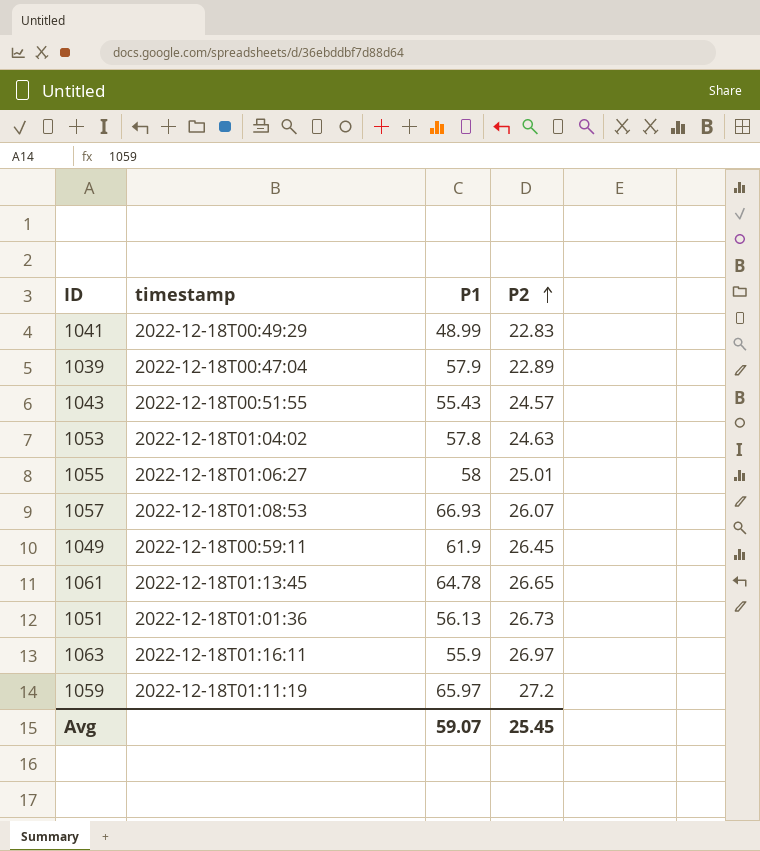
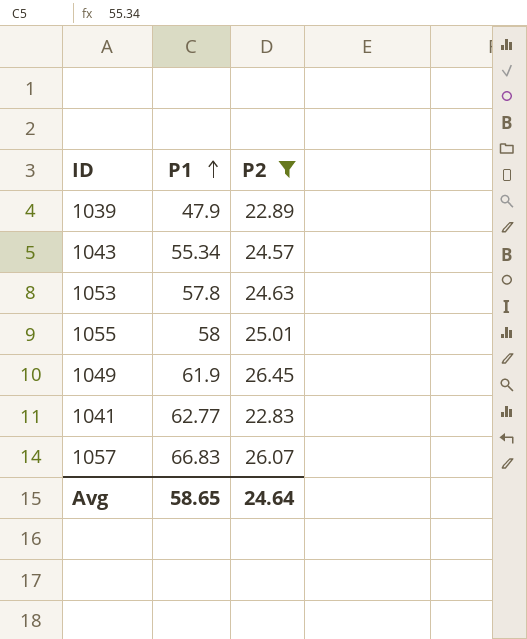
filter: none -> P2 <= 26.45
row order: P2 ascending -> P1 ascending
column timestamp | position: 2 -> none
1039 | P1: 57.9 -> 47.9
1043 | P1: 55.43 -> 55.34
1041 | P1: 48.99 -> 62.77
1057 | P1: 66.93 -> 66.83
Avg | P1: 59.07 -> 58.65
Avg | P2: 25.45 -> 24.64

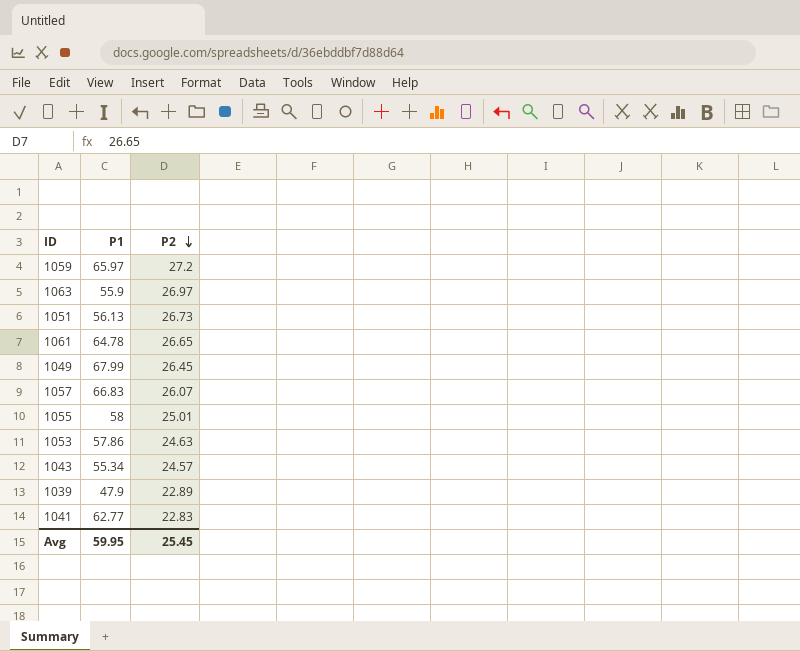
filter: P2 <= 26.45 -> none
row order: P1 ascending -> P2 descending
1049 | P1: 61.9 -> 67.99
1053 | P1: 57.8 -> 57.86
Avg | P1: 58.65 -> 59.95
Avg | P2: 24.64 -> 25.45

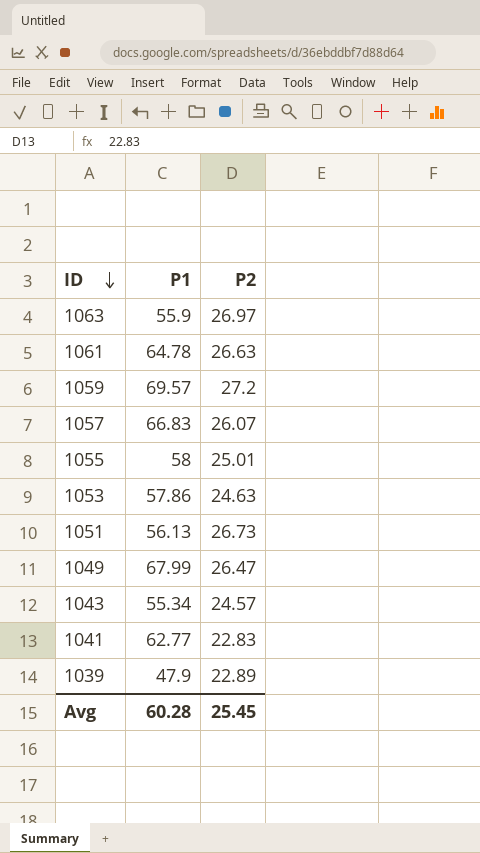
row order: P2 descending -> ID descending
1061 | P2: 26.65 -> 26.63
1059 | P1: 65.97 -> 69.57
1049 | P2: 26.45 -> 26.47
Avg | P1: 59.95 -> 60.28

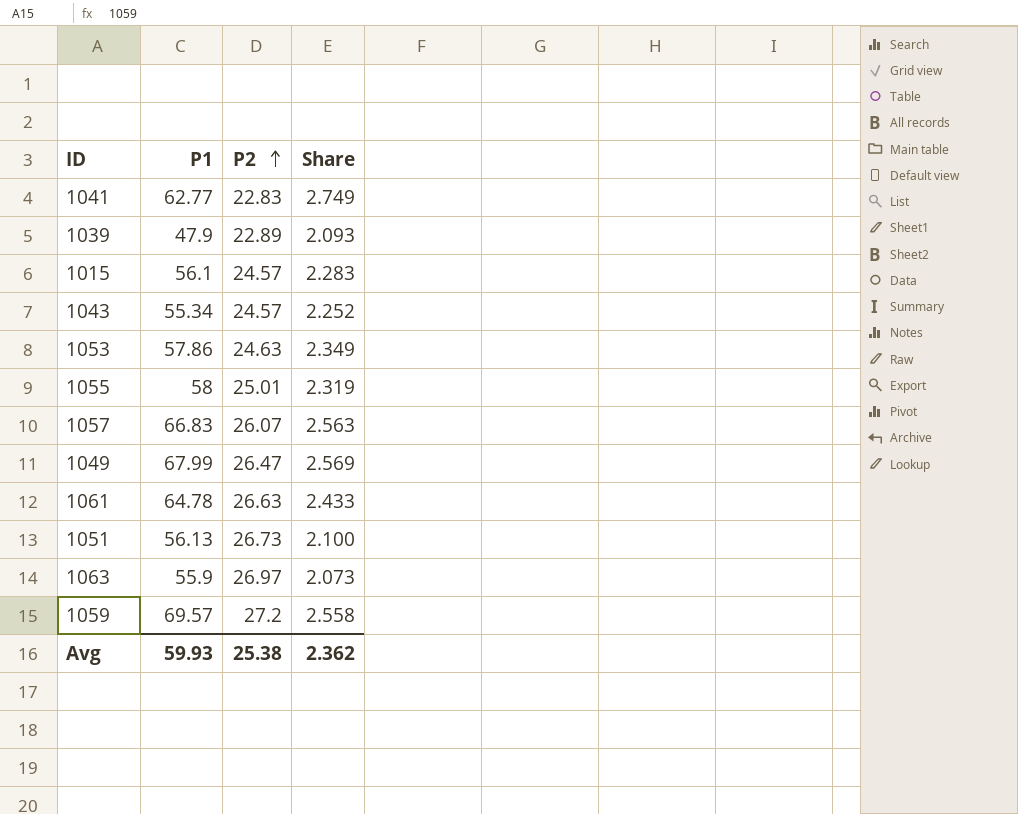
row order: ID descending -> P2 ascending
column Share | formula: none -> [P1] / [P2]
row 1015: none -> 56.1 | 24.57 | 2.283
Avg | P1: 60.28 -> 59.93
Avg | P2: 25.45 -> 25.38

